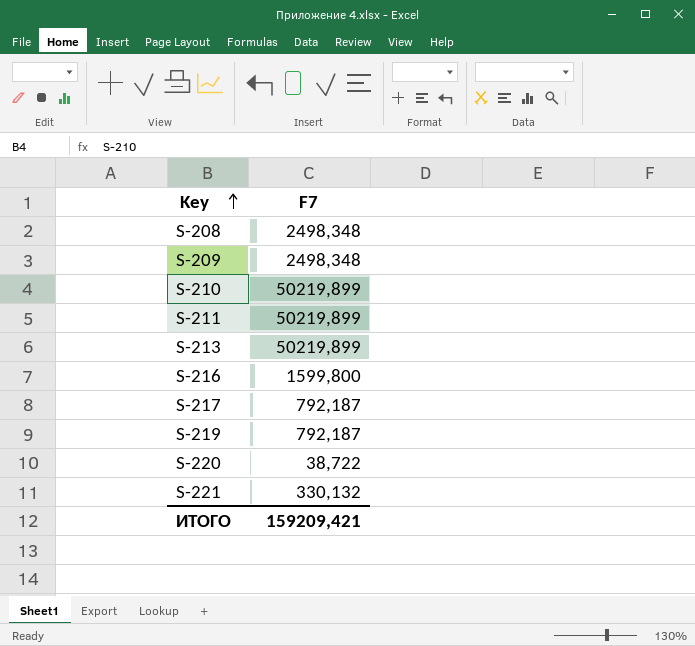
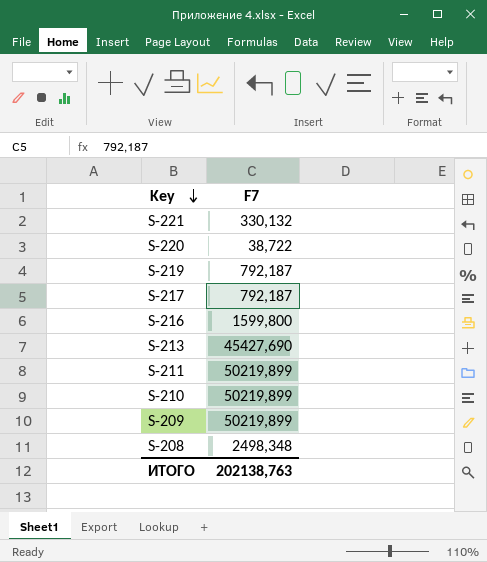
row order: Key ascending -> Key descending
S-213 | F7: 50219,899 -> 45427,690
S-209 | F7: 2498,348 -> 50219,899
ИТОГО | F7: 159209,421 -> 202138,763

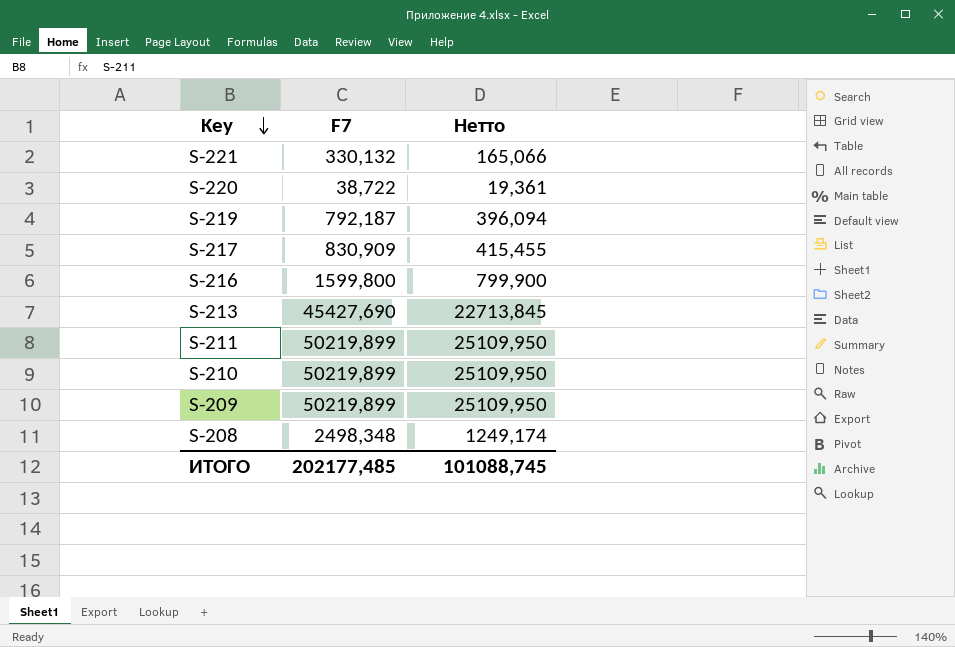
column Нетто | formula: none -> [F7] * 0,5
S-217 | F7: 792,187 -> 830,909
ИТОГО | F7: 202138,763 -> 202177,485

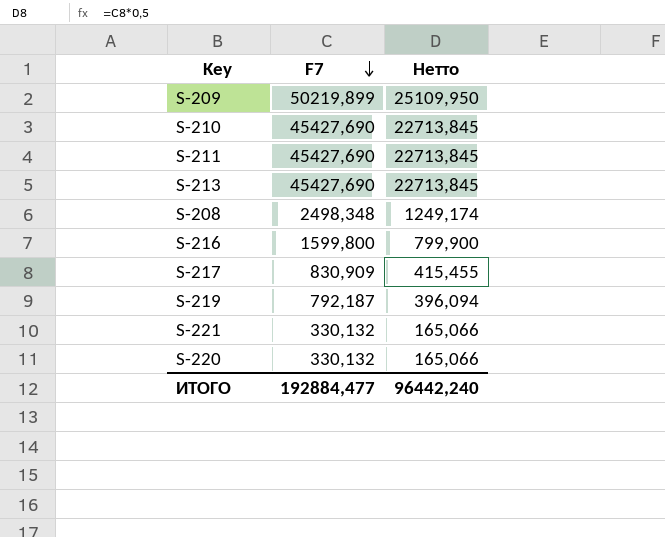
row order: Key descending -> F7 descending
S-210 | F7: 50219,899 -> 45427,690
S-210 | Нетто: 25109,950 -> 22713,845
S-211 | F7: 50219,899 -> 45427,690
S-211 | Нетто: 25109,950 -> 22713,845
S-220 | F7: 38,722 -> 330,132
S-220 | Нетто: 19,361 -> 165,066
ИТОГО | F7: 202177,485 -> 192884,477
ИТОГО | Нетто: 101088,745 -> 96442,240

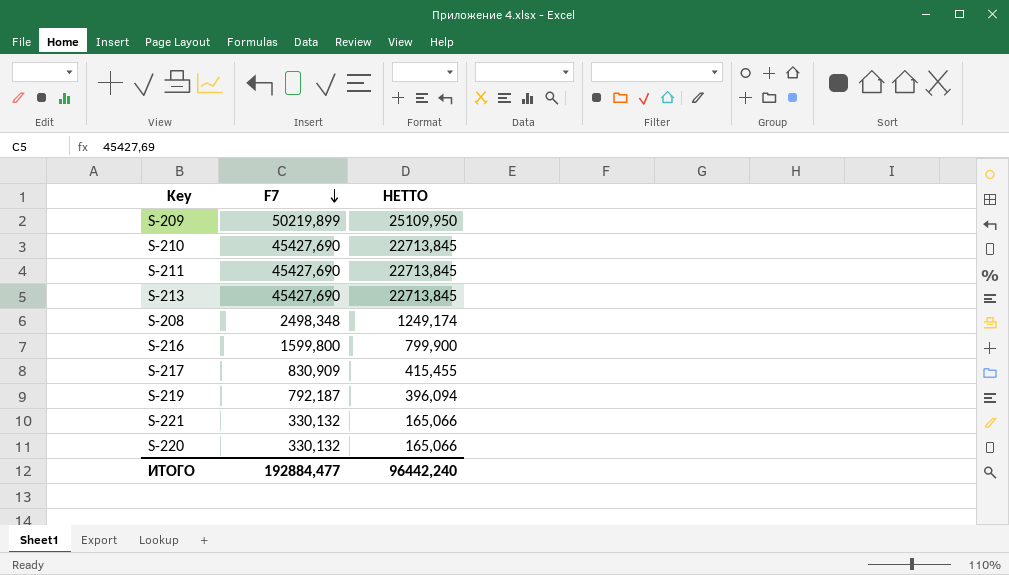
column name: Нетто -> НЕТТО

